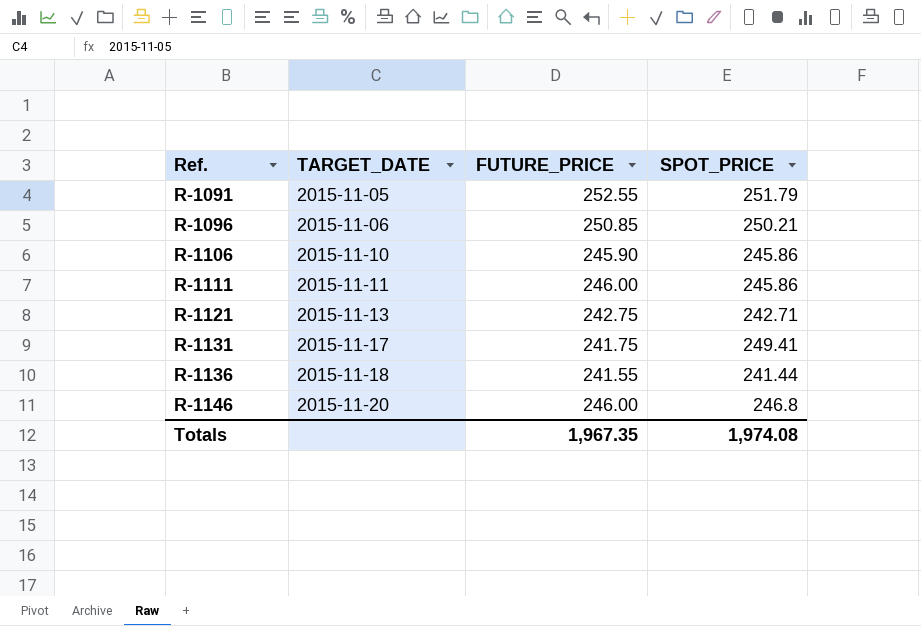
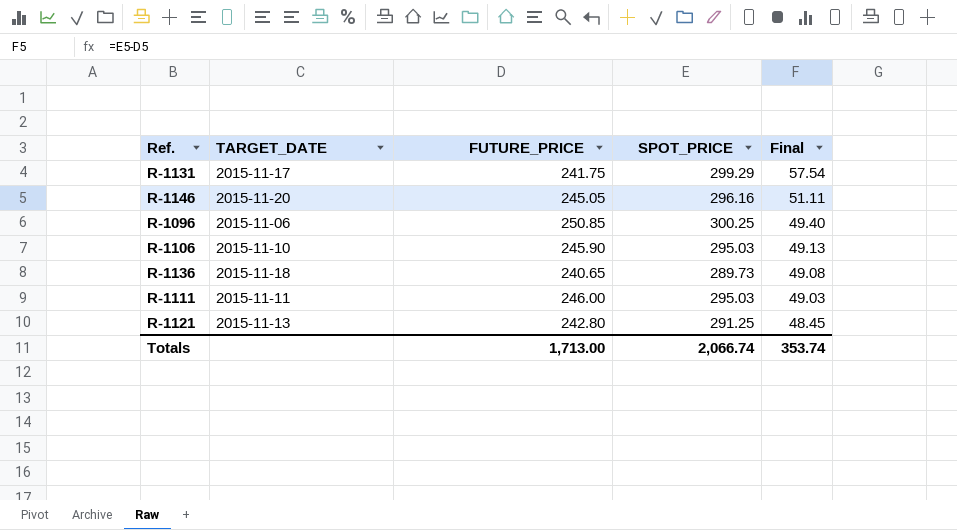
row order: Ref. ascending -> Final descending
column Final | formula: none -> [SPOT_PRICE] - [FUTURE_PRICE]
row R-1091: 2015-11-05 | 252.55 | 251.79 -> none
R-1131 | SPOT_PRICE: 249.41 -> 299.29
R-1146 | FUTURE_PRICE: 246.00 -> 245.05
R-1146 | SPOT_PRICE: 246.8 -> 296.16
R-1096 | SPOT_PRICE: 250.21 -> 300.25
R-1106 | SPOT_PRICE: 245.86 -> 295.03
R-1136 | FUTURE_PRICE: 241.55 -> 240.65
R-1136 | SPOT_PRICE: 241.44 -> 289.73
R-1111 | SPOT_PRICE: 245.86 -> 295.03
R-1121 | FUTURE_PRICE: 242.75 -> 242.80
R-1121 | SPOT_PRICE: 242.71 -> 291.25
Totals | FUTURE_PRICE: 1,967.35 -> 1,713.00
Totals | SPOT_PRICE: 1,974.08 -> 2,066.74

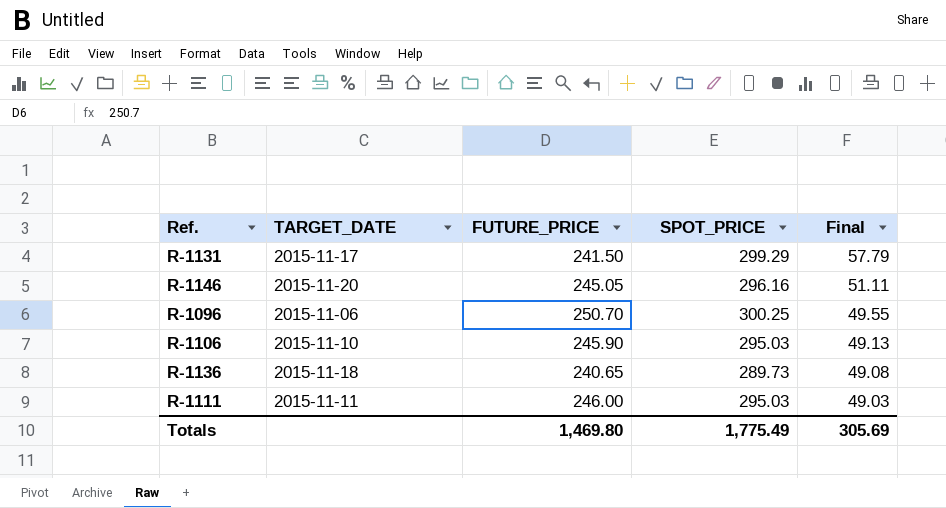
row R-1121: 2015-11-13 | 242.80 | 291.25 | 48.45 -> none
R-1131 | FUTURE_PRICE: 241.75 -> 241.50
R-1131 | Final: 57.54 -> 57.79
R-1096 | FUTURE_PRICE: 250.85 -> 250.70
R-1096 | Final: 49.40 -> 49.55
Totals | FUTURE_PRICE: 1,713.00 -> 1,469.80
Totals | SPOT_PRICE: 2,066.74 -> 1,775.49
Totals | Final: 353.74 -> 305.69

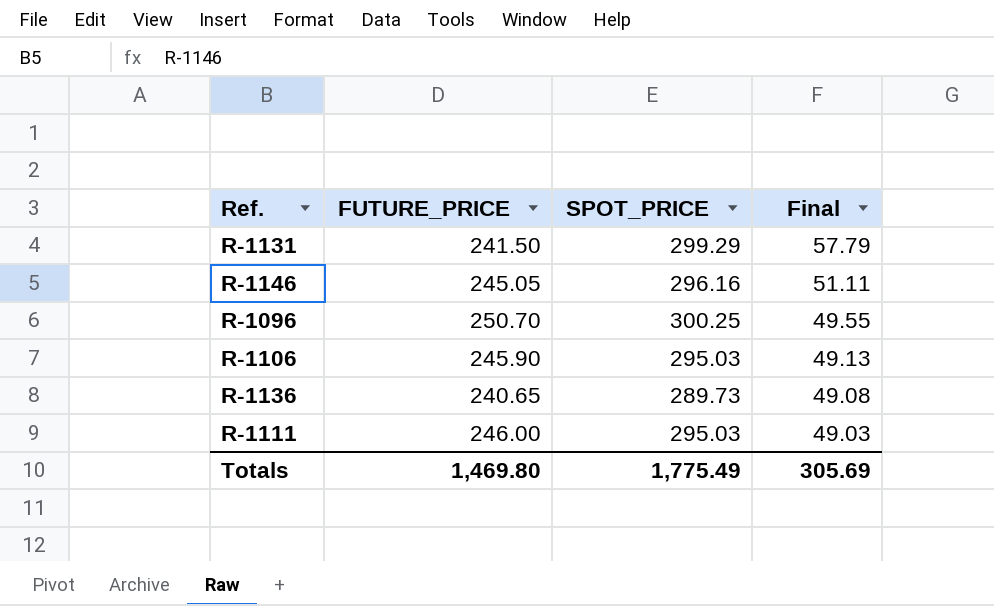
column TARGET_DATE | position: 2 -> none

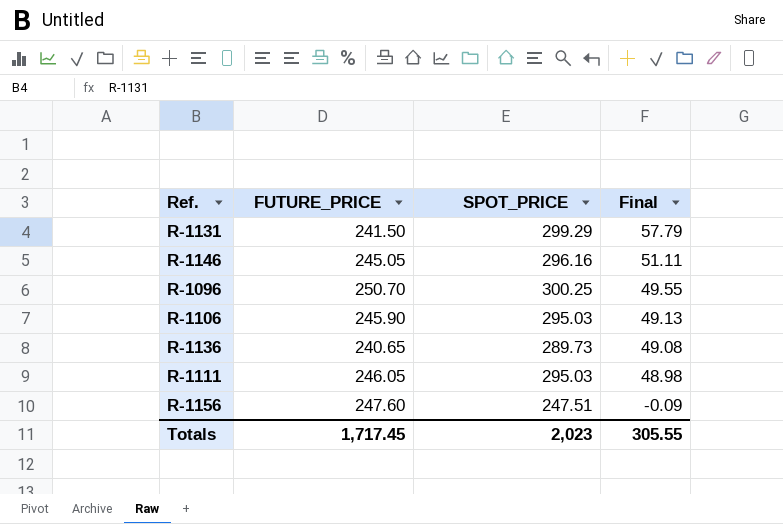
R-1111 | FUTURE_PRICE: 246.00 -> 246.05
R-1111 | Final: 49.03 -> 48.98
row R-1156: none -> 247.60 | 247.51 | -0.09
Totals | FUTURE_PRICE: 1,469.80 -> 1,717.45
Totals | SPOT_PRICE: 1,775.49 -> 2,023
Totals | Final: 305.69 -> 305.55

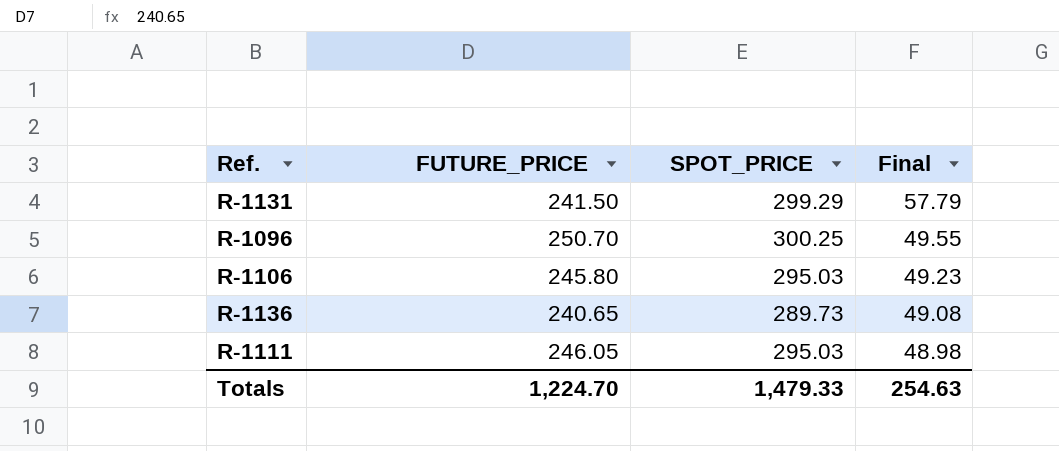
row R-1146: 245.05 | 296.16 | 51.11 -> none
row R-1156: 247.60 | 247.51 | -0.09 -> none
R-1106 | FUTURE_PRICE: 245.90 -> 245.80
R-1106 | Final: 49.13 -> 49.23
Totals | FUTURE_PRICE: 1,717.45 -> 1,224.70
Totals | SPOT_PRICE: 2,023 -> 1,479.33
Totals | Final: 305.55 -> 254.63

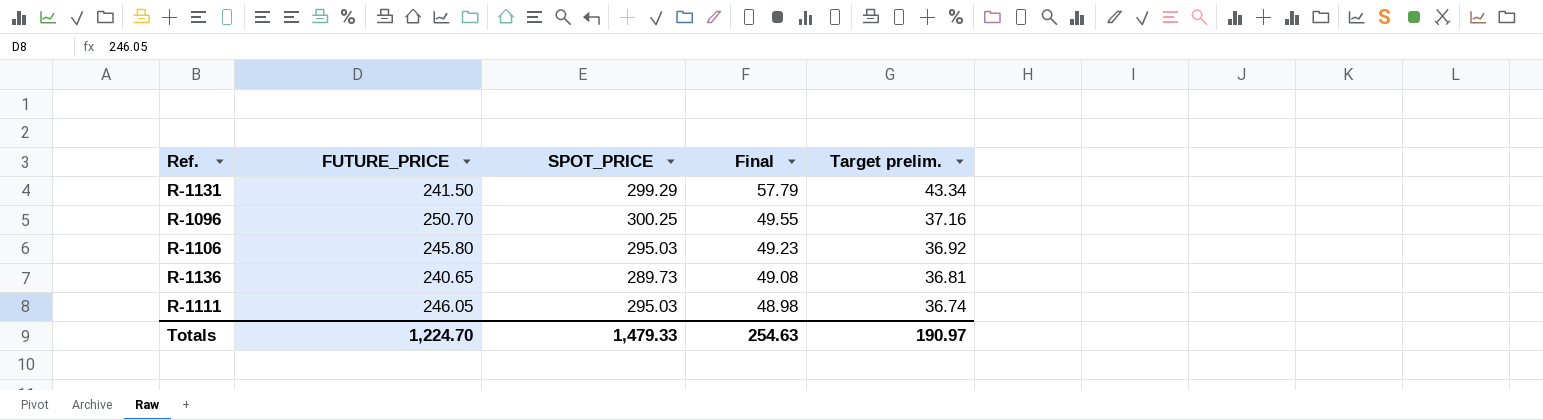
column Target prelim. | formula: none -> [Final] * 0.75

